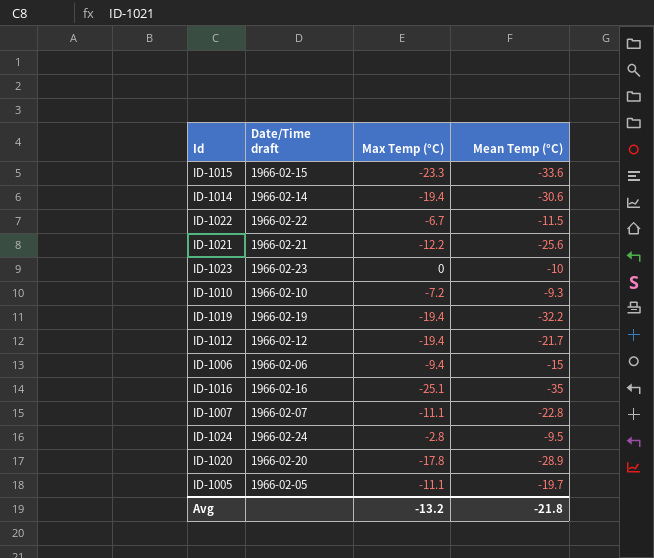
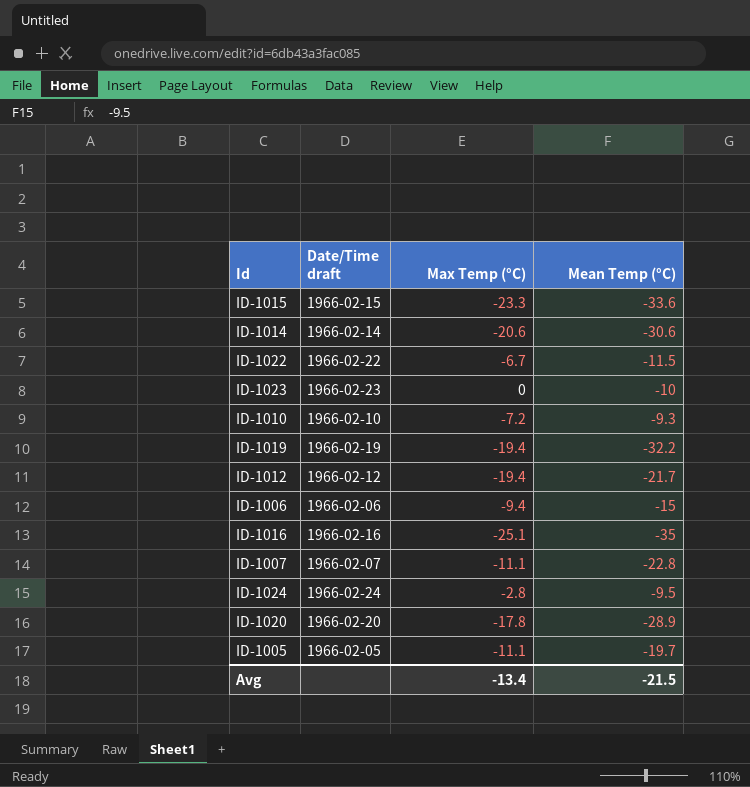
row ID-1021: 1966-02-21 | -12.2 | -25.6 -> none
ID-1014 | Max Temp (°C): -19.4 -> -20.6
Avg | Max Temp (°C): -13.2 -> -13.4
Avg | Mean Temp (°C): -21.8 -> -21.5

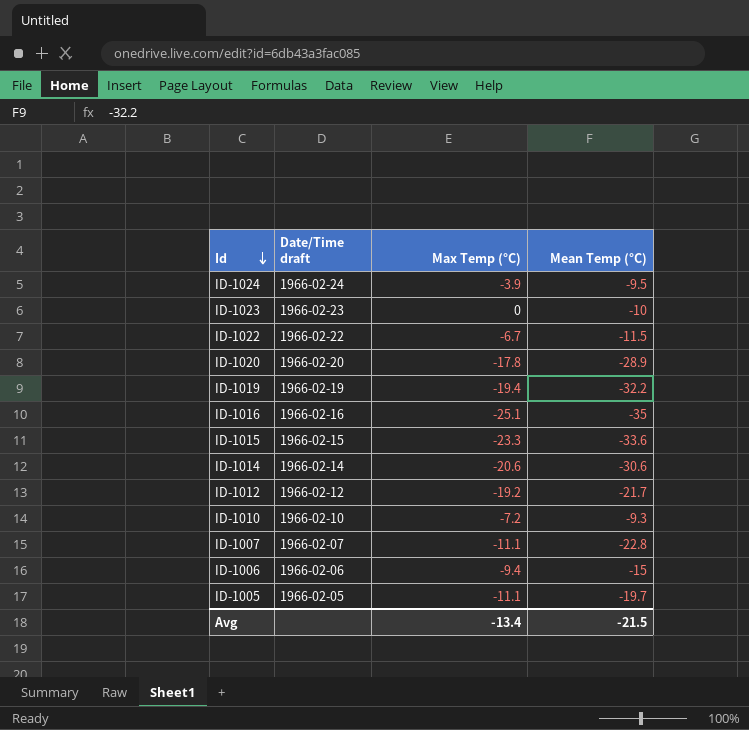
row order: none -> Id descending
ID-1024 | Max Temp (°C): -2.8 -> -3.9
ID-1012 | Max Temp (°C): -19.4 -> -19.2

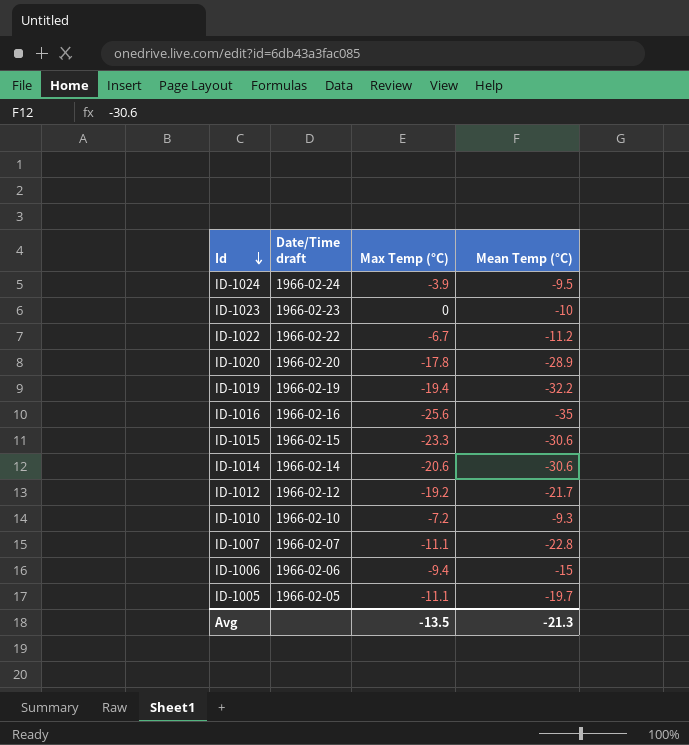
ID-1022 | Mean Temp (°C): -11.5 -> -11.2
ID-1016 | Max Temp (°C): -25.1 -> -25.6
ID-1015 | Mean Temp (°C): -33.6 -> -30.6
Avg | Max Temp (°C): -13.4 -> -13.5
Avg | Mean Temp (°C): -21.5 -> -21.3

